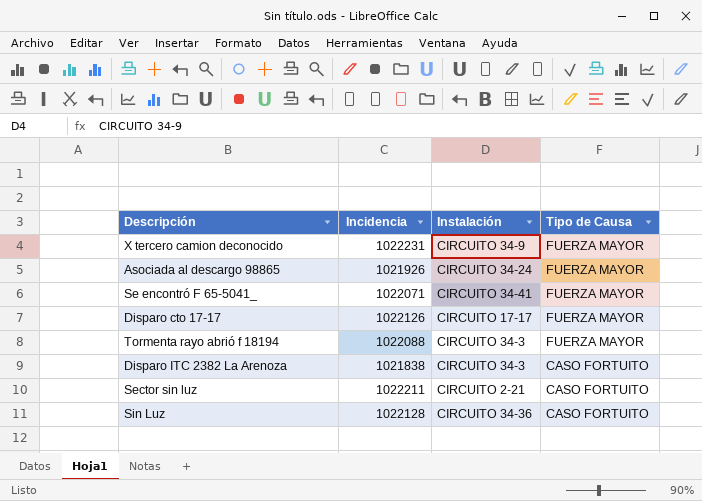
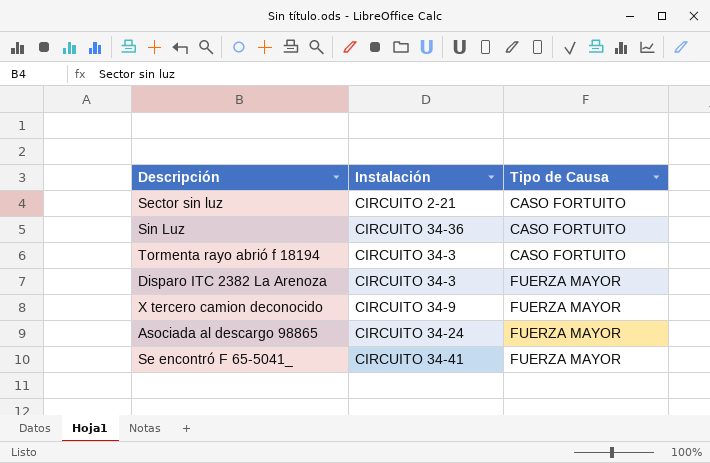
row order: Tipo de Causa descending -> Tipo de Causa ascending
column Incidencia | position: 2 -> none
row Disparo cto 17-17: 1022126 | CIRCUITO 17-17 | FUERZA MAYOR -> none
Tormenta rayo abrió f 18194 | Tipo de Causa: FUERZA MAYOR -> CASO FORTUITO
Disparo ITC 2382 La Arenoza | Tipo de Causa: CASO FORTUITO -> FUERZA MAYOR

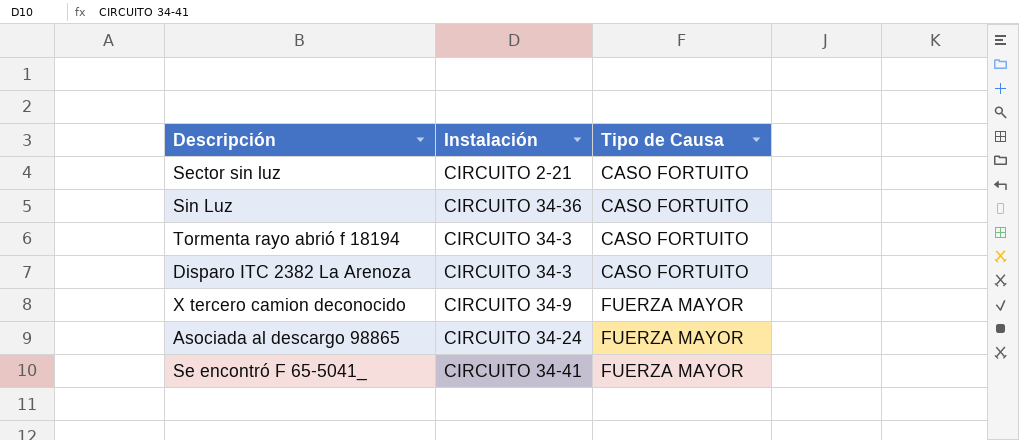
Disparo ITC 2382 La Arenoza | Tipo de Causa: FUERZA MAYOR -> CASO FORTUITO

